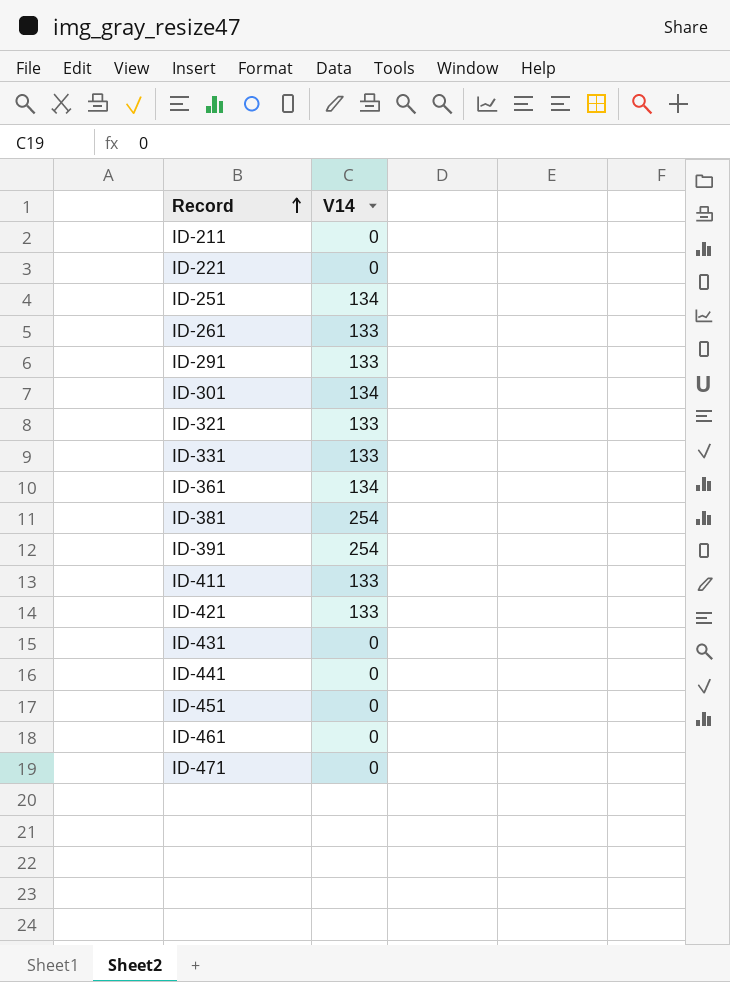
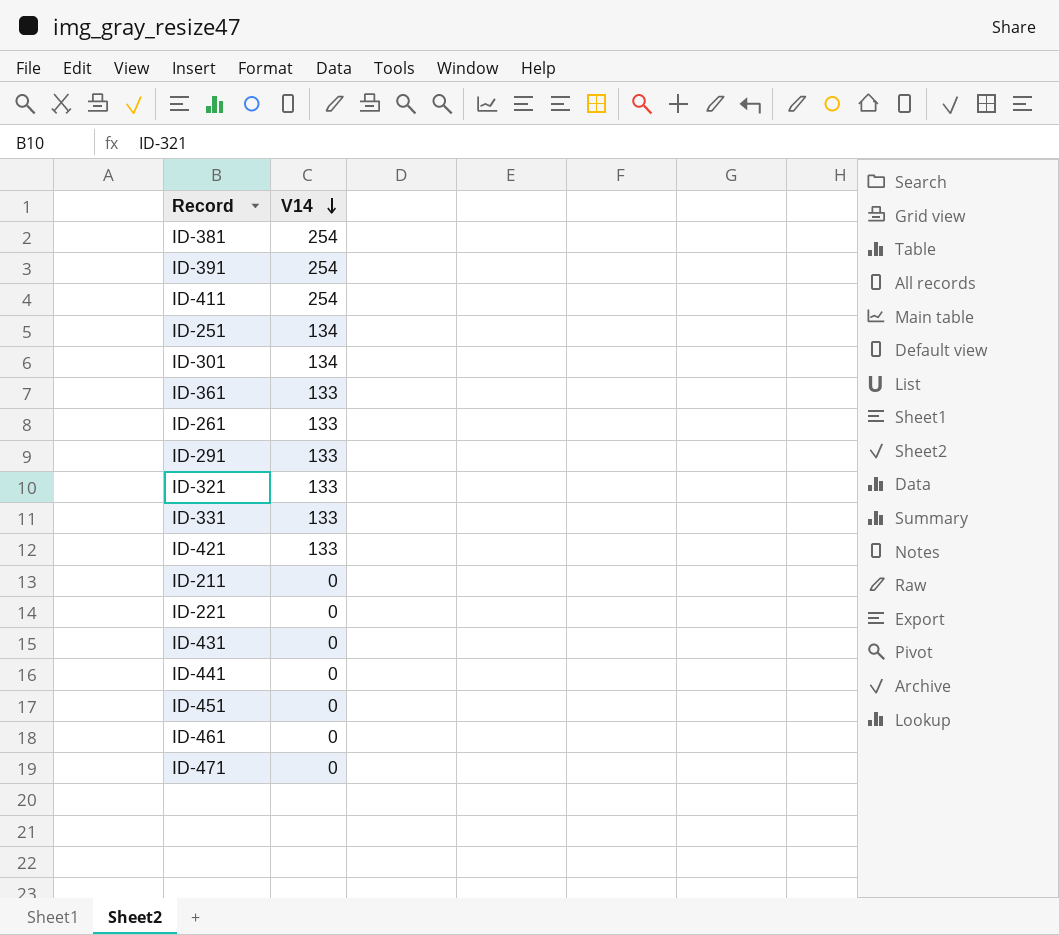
row order: Record ascending -> V14 descending
ID-411 | V14: 133 -> 254
ID-361 | V14: 134 -> 133

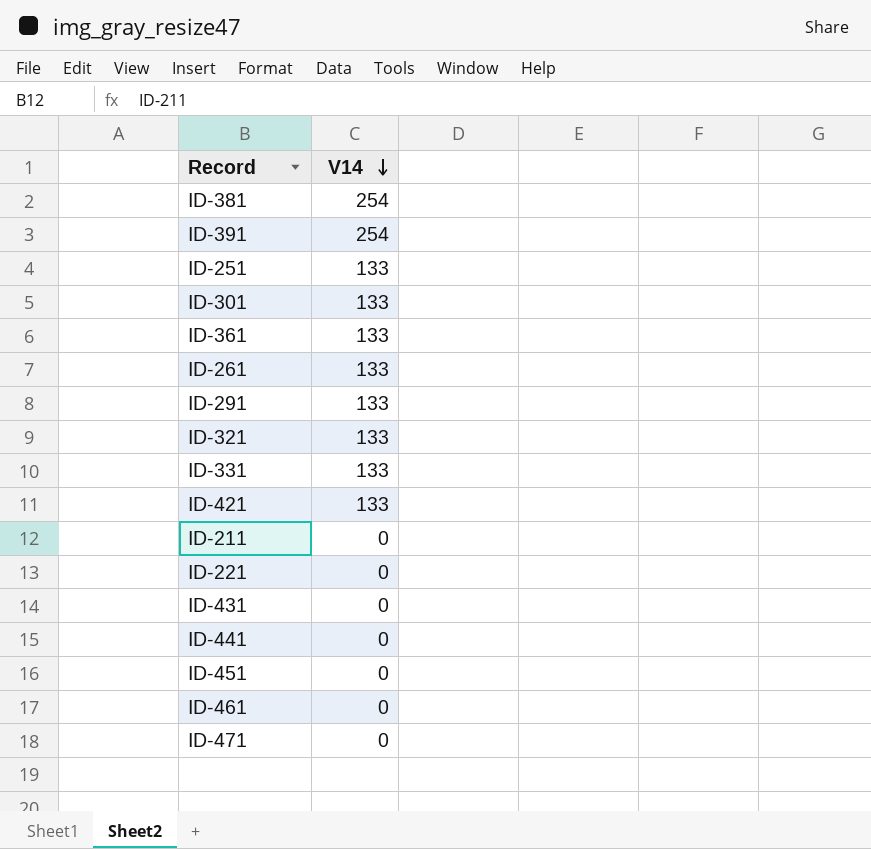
row ID-411: 254 -> none
ID-251 | V14: 134 -> 133
ID-301 | V14: 134 -> 133

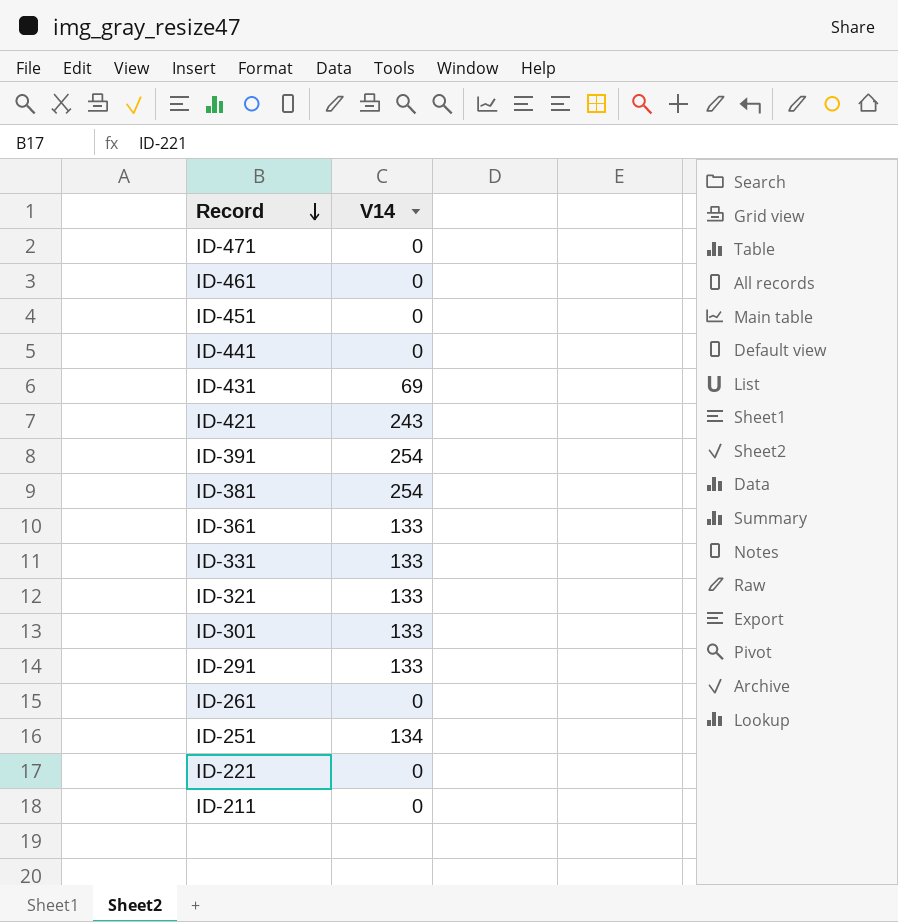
row order: V14 descending -> Record descending
ID-431 | V14: 0 -> 69
ID-421 | V14: 133 -> 243
ID-261 | V14: 133 -> 0
ID-251 | V14: 133 -> 134

